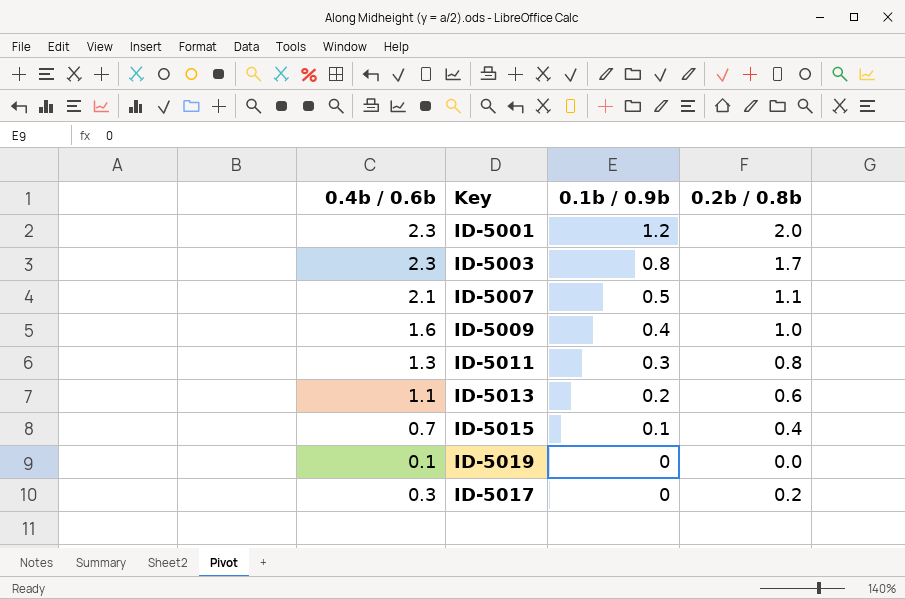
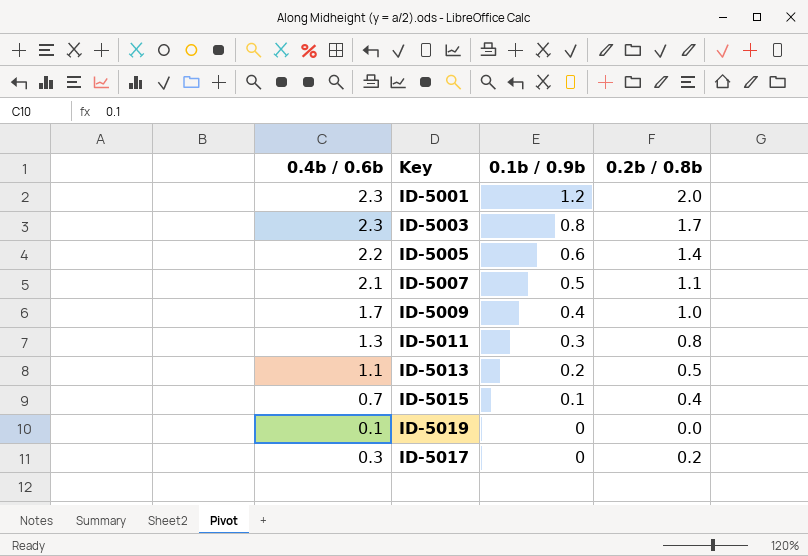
row ID-5005: none -> 2.2 | 0.6 | 1.4
ID-5009 | 0.4b / 0.6b: 1.6 -> 1.7
ID-5013 | 0.2b / 0.8b: 0.6 -> 0.5

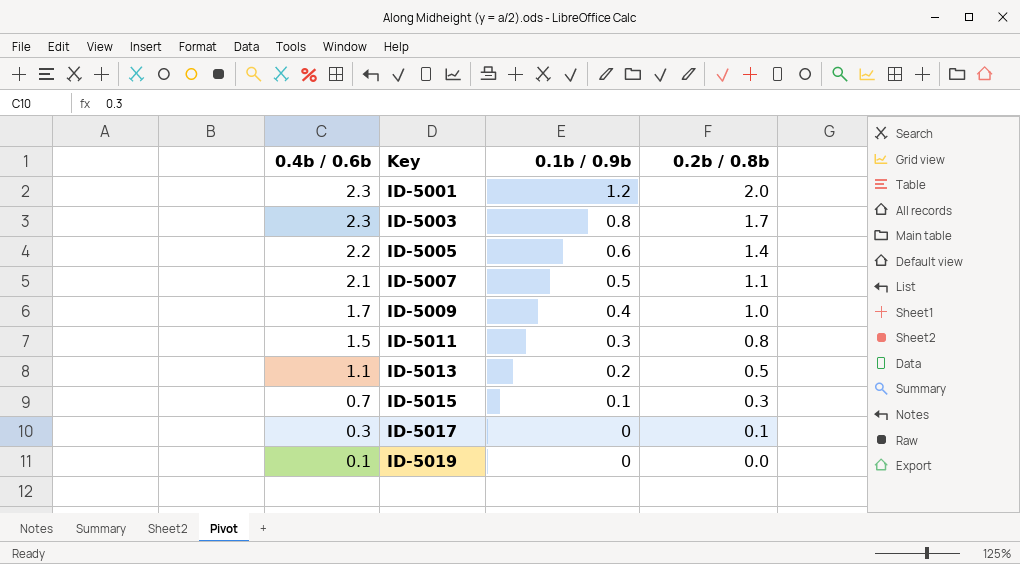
row order: 0.1b / 0.9b descending -> 0.4b / 0.6b descending
ID-5011 | 0.4b / 0.6b: 1.3 -> 1.5
ID-5015 | 0.2b / 0.8b: 0.4 -> 0.3
ID-5017 | 0.2b / 0.8b: 0.2 -> 0.1

